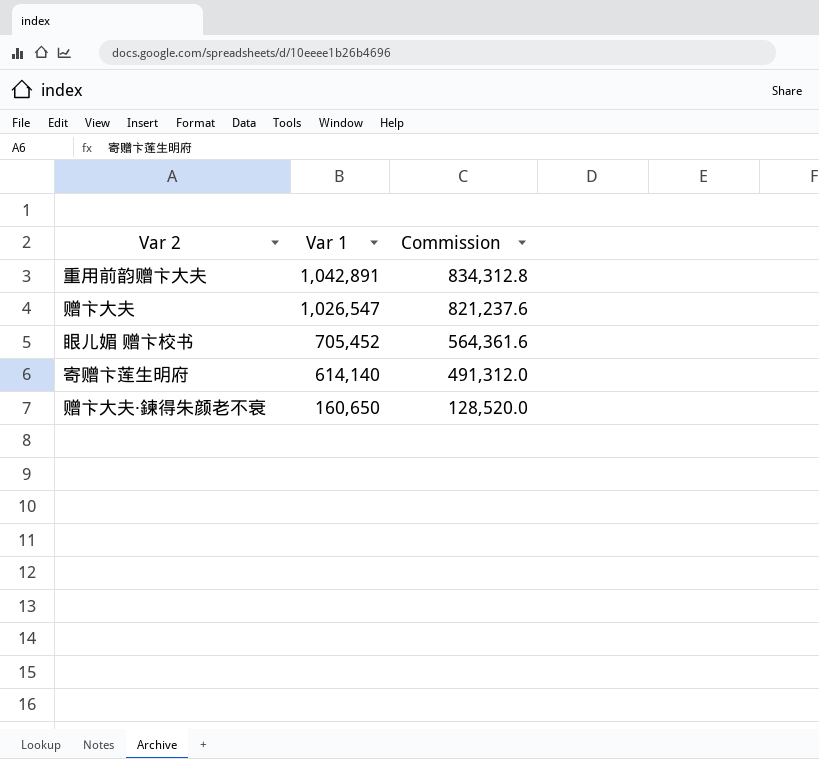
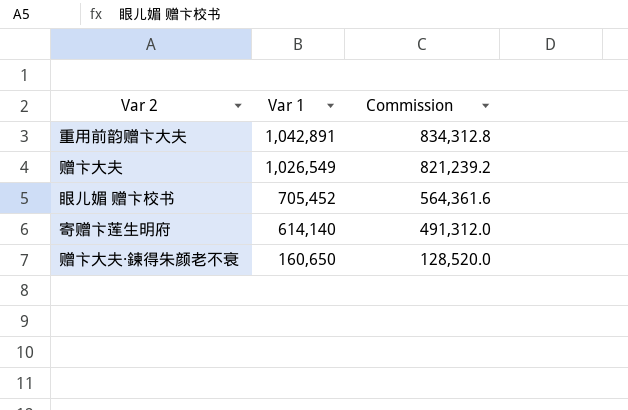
赠卞大夫 | Var 1: 1,026,547 -> 1,026,549
赠卞大夫 | Commission: 821,237.6 -> 821,239.2

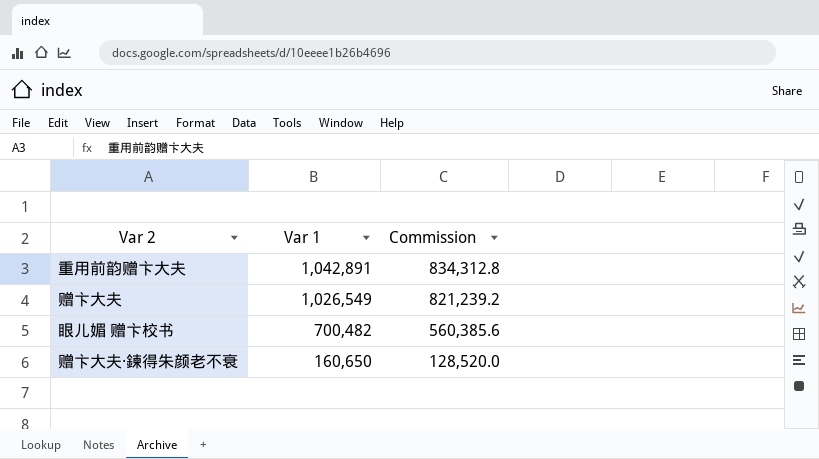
row 寄赠卞莲生明府: 614,140 | 491,312.0 -> none
眼儿媚 赠卞校书 | Var 1: 705,452 -> 700,482
眼儿媚 赠卞校书 | Commission: 564,361.6 -> 560,385.6

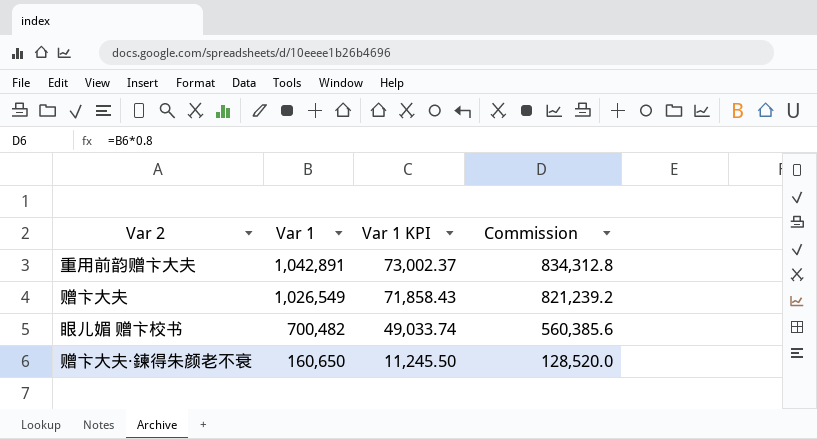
column Var 1 KPI | formula: none -> [Var 1] * 0.07

